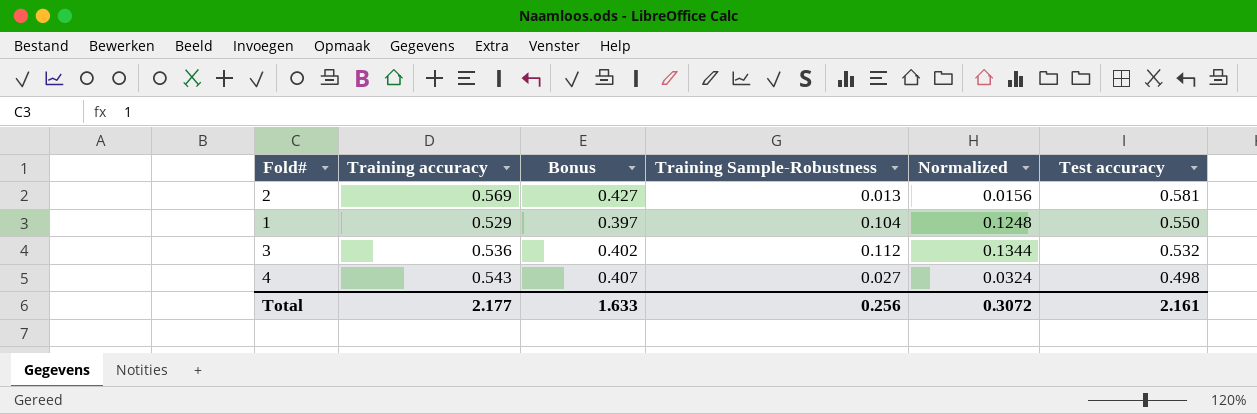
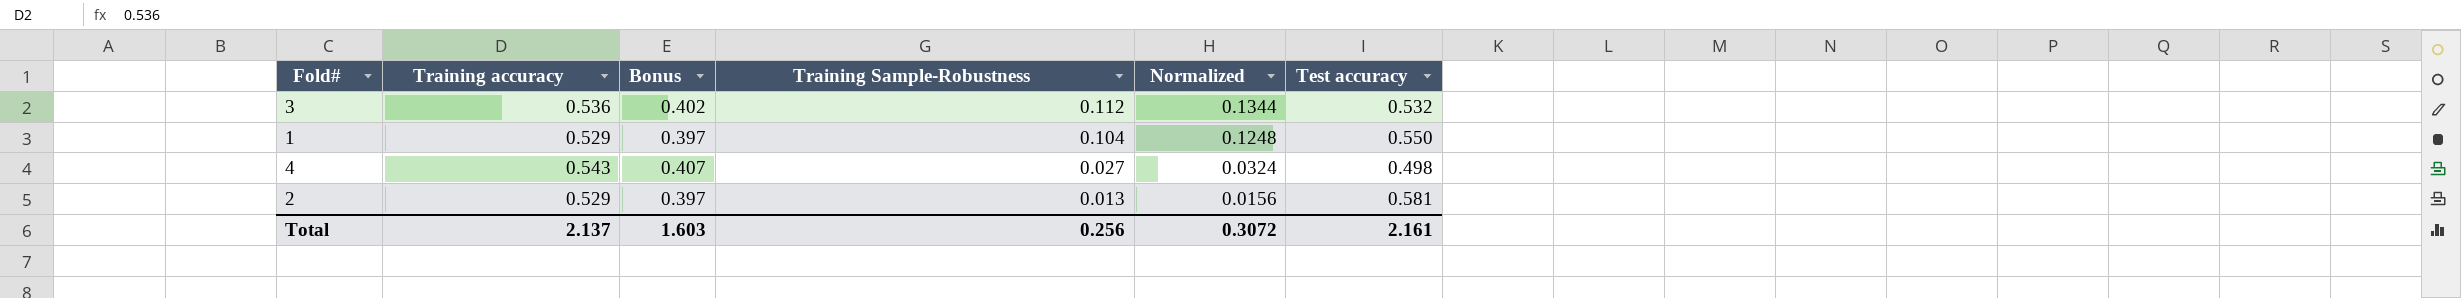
row order: Test accuracy descending -> Training Sample-Robustness descending
2 | Training accuracy: 0.569 -> 0.529
2 | Bonus: 0.427 -> 0.397
Total | Training accuracy: 2.177 -> 2.137
Total | Bonus: 1.633 -> 1.603

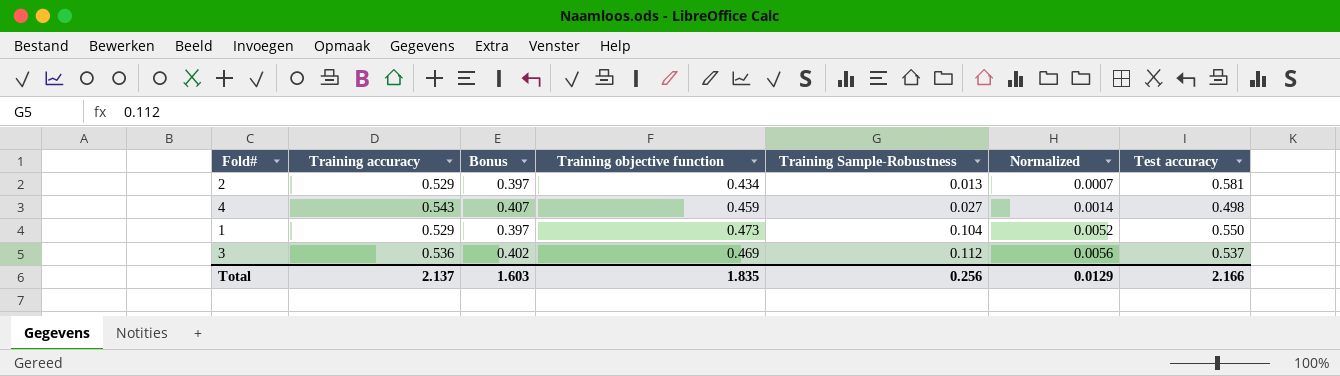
row order: Training Sample-Robustness descending -> Training Sample-Robustness ascending
column Training objective function | position: none -> 4
column Normalized | formula: [Training Sample-Robustness] * 1.2 -> [Training Sample-Robustness] * 0.05
3 | Test accuracy: 0.532 -> 0.537
Total | Normalized: 0.3072 -> 0.0129
Total | Test accuracy: 2.161 -> 2.166

